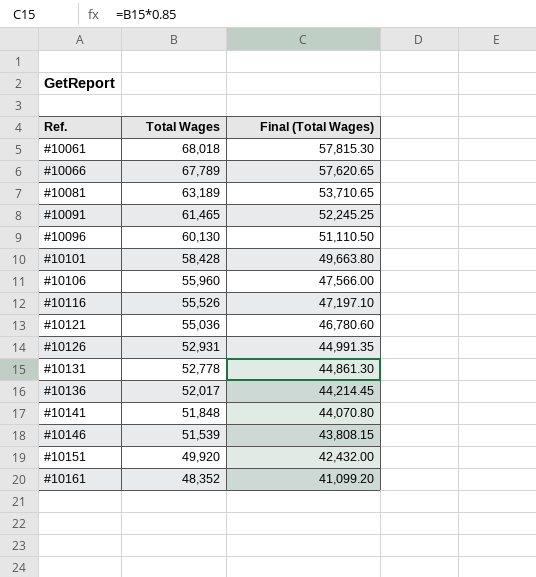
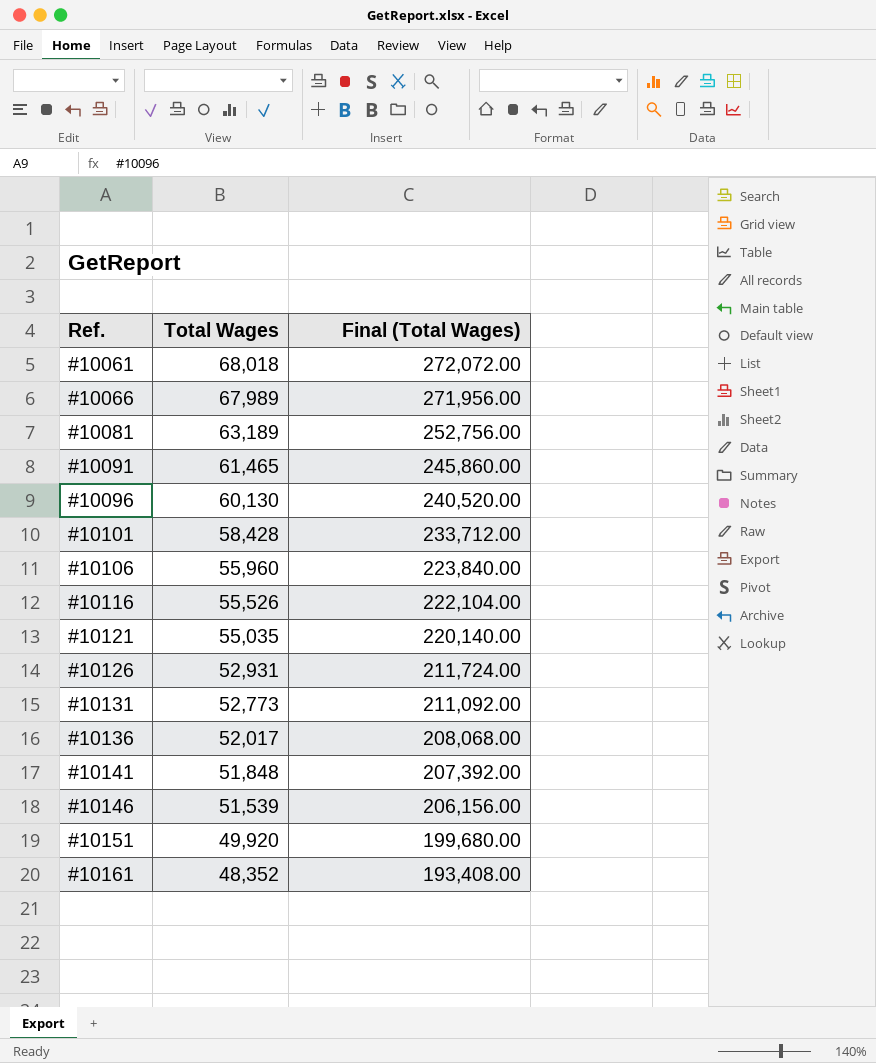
column Final (Total Wages) | formula: [Total Wages] * 0.85 -> [Total Wages] * 4
#10066 | Total Wages: 67,789 -> 67,989
#10121 | Total Wages: 55,036 -> 55,035
#10131 | Total Wages: 52,778 -> 52,773

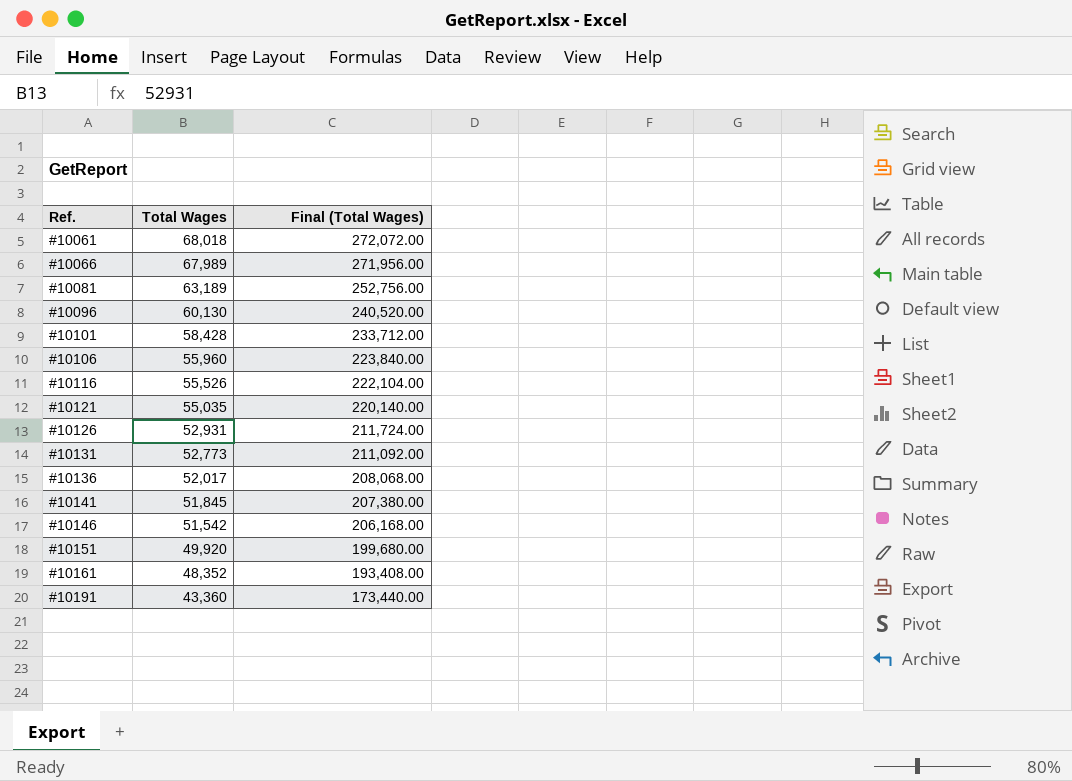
row #10091: 61,465 | 245,860.00 -> none
#10141 | Total Wages: 51,848 -> 51,845
#10141 | Final (Total Wages): 207,392.00 -> 207,380.00
#10146 | Total Wages: 51,539 -> 51,542
#10146 | Final (Total Wages): 206,156.00 -> 206,168.00
row #10191: none -> 43,360 | 173,440.00

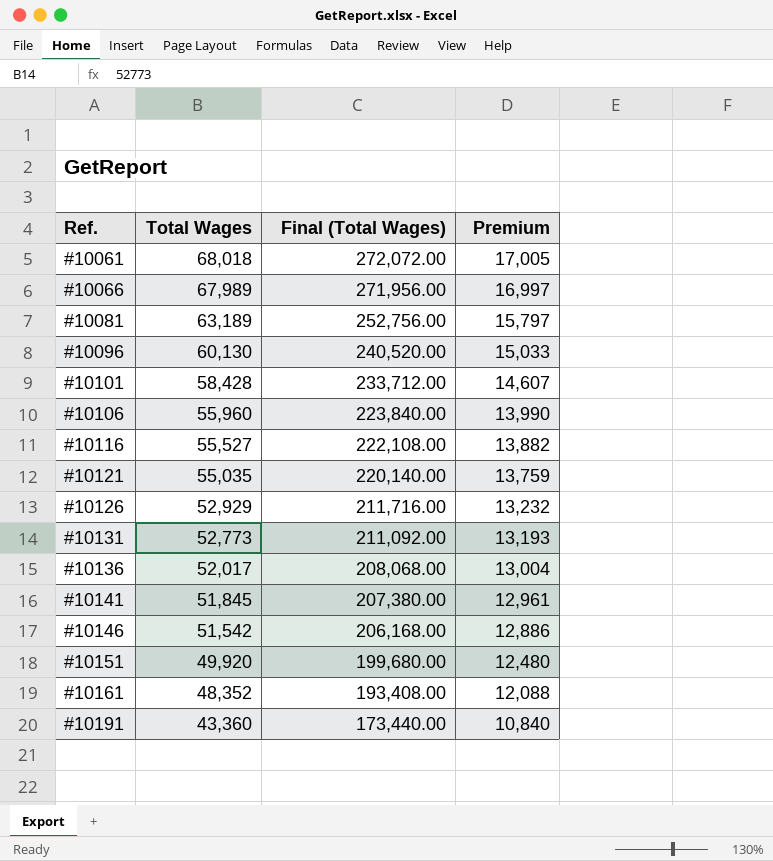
column Premium | formula: none -> [Total Wages] * 0.25
#10116 | Total Wages: 55,526 -> 55,527
#10116 | Final (Total Wages): 222,104.00 -> 222,108.00
#10126 | Total Wages: 52,931 -> 52,929
#10126 | Final (Total Wages): 211,724.00 -> 211,716.00

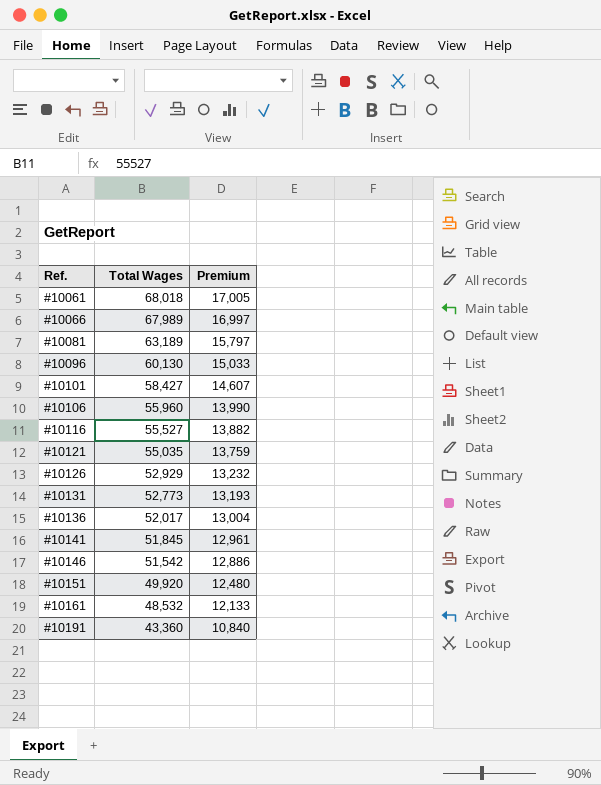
column Final (Total Wages) | formula: [Total Wages] * 4 -> none
#10101 | Total Wages: 58,428 -> 58,427
#10161 | Total Wages: 48,352 -> 48,532
#10161 | Premium: 12,088 -> 12,133

